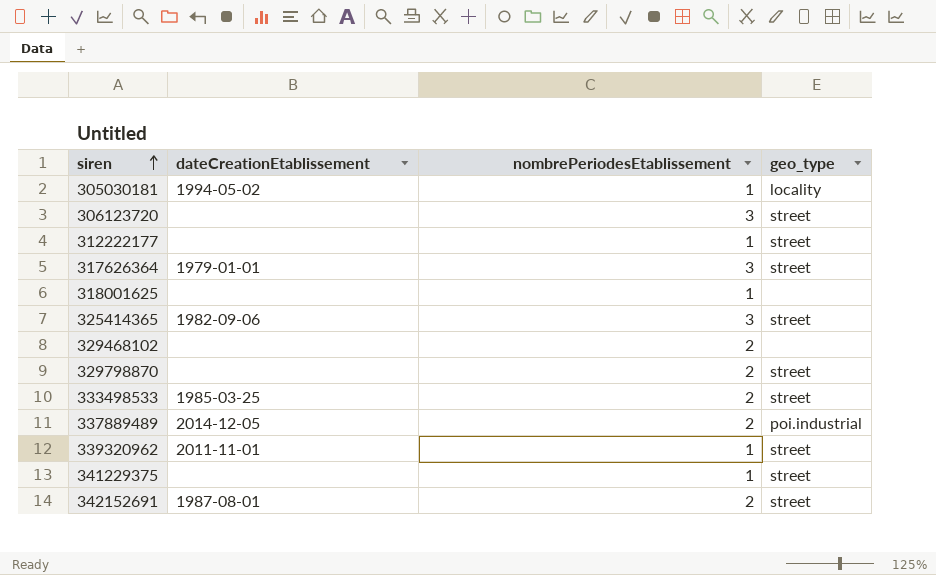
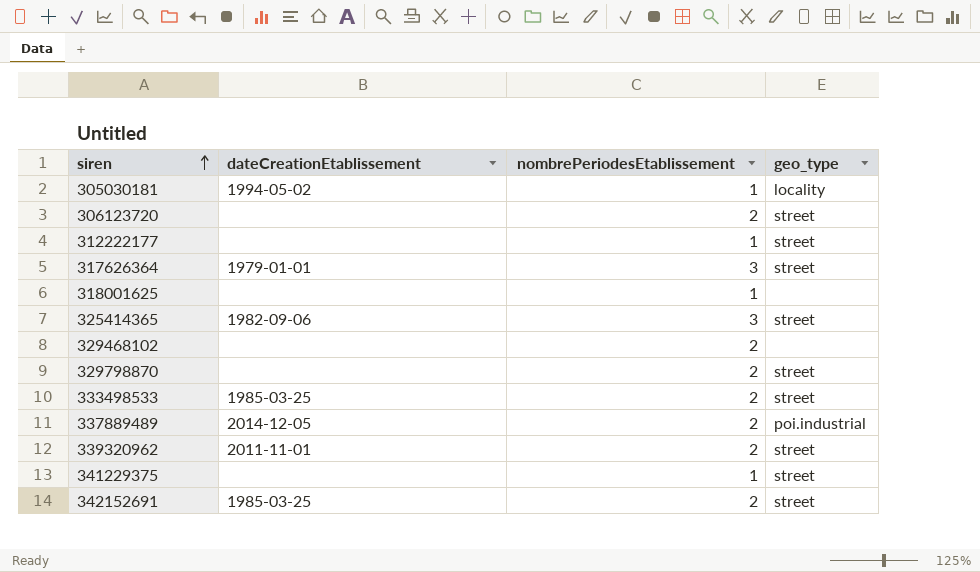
306123720 | nombrePeriodesEtablissement: 3 -> 2
339320962 | nombrePeriodesEtablissement: 1 -> 2
342152691 | dateCreationEtablissement: 1987-08-01 -> 1985-03-25

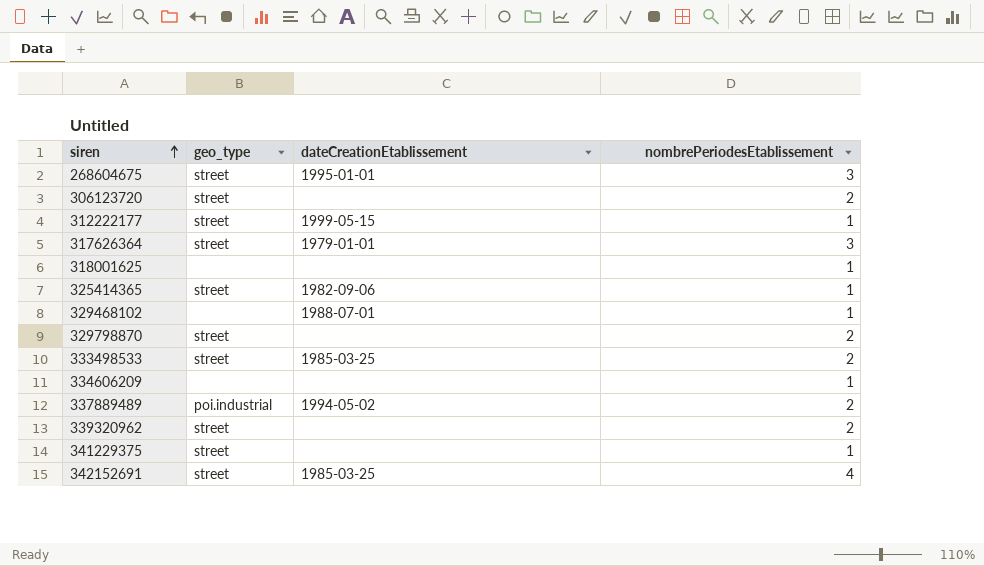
column geo_type | position: 4 -> 2
row 305030181: 1994-05-02 | 1 | locality -> none
row 268604675: none -> street | 1995-01-01 | 3
312222177 | dateCreationEtablissement: none -> 1999-05-15
325414365 | nombrePeriodesEtablissement: 3 -> 1
329468102 | dateCreationEtablissement: none -> 1988-07-01
329468102 | nombrePeriodesEtablissement: 2 -> 1
row 334606209: none -> none | none | 1
337889489 | dateCreationEtablissement: 2014-12-05 -> 1994-05-02
339320962 | dateCreationEtablissement: 2011-11-01 -> none
342152691 | nombrePeriodesEtablissement: 2 -> 4

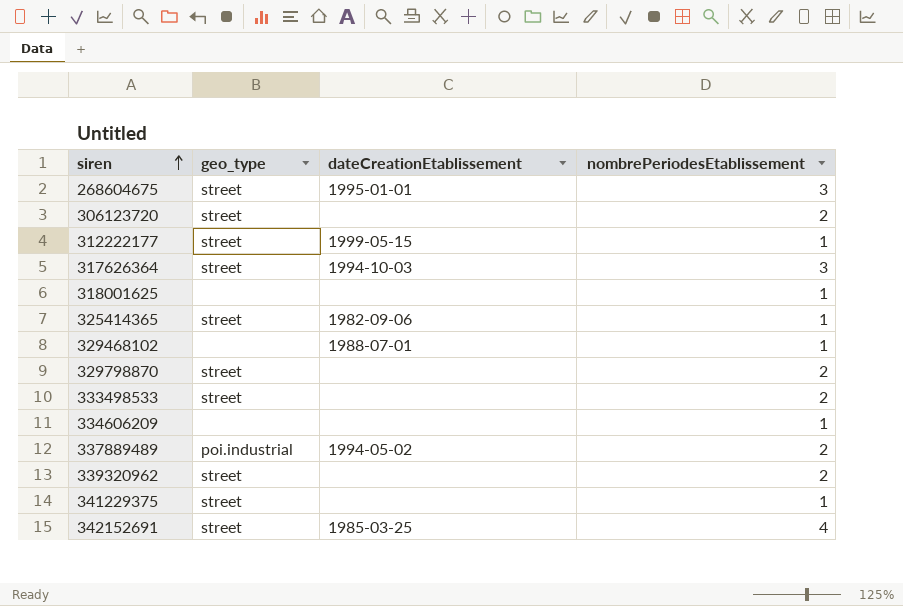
317626364 | dateCreationEtablissement: 1979-01-01 -> 1994-10-03
333498533 | dateCreationEtablissement: 1985-03-25 -> none

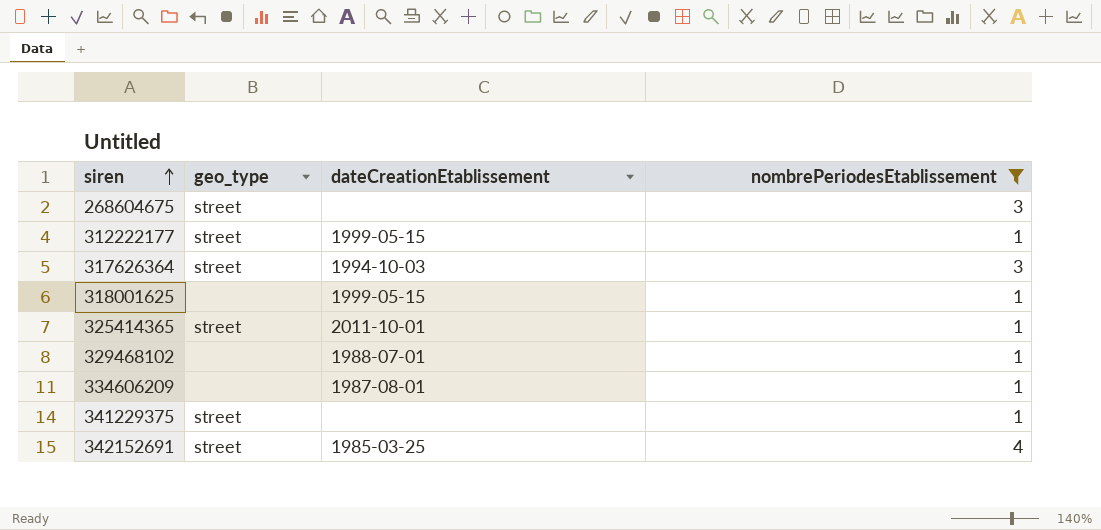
filter: none -> nombrePeriodesEtablissement != 2
268604675 | dateCreationEtablissement: 1995-01-01 -> none
318001625 | dateCreationEtablissement: none -> 1999-05-15
325414365 | dateCreationEtablissement: 1982-09-06 -> 2011-10-01
334606209 | dateCreationEtablissement: none -> 1987-08-01

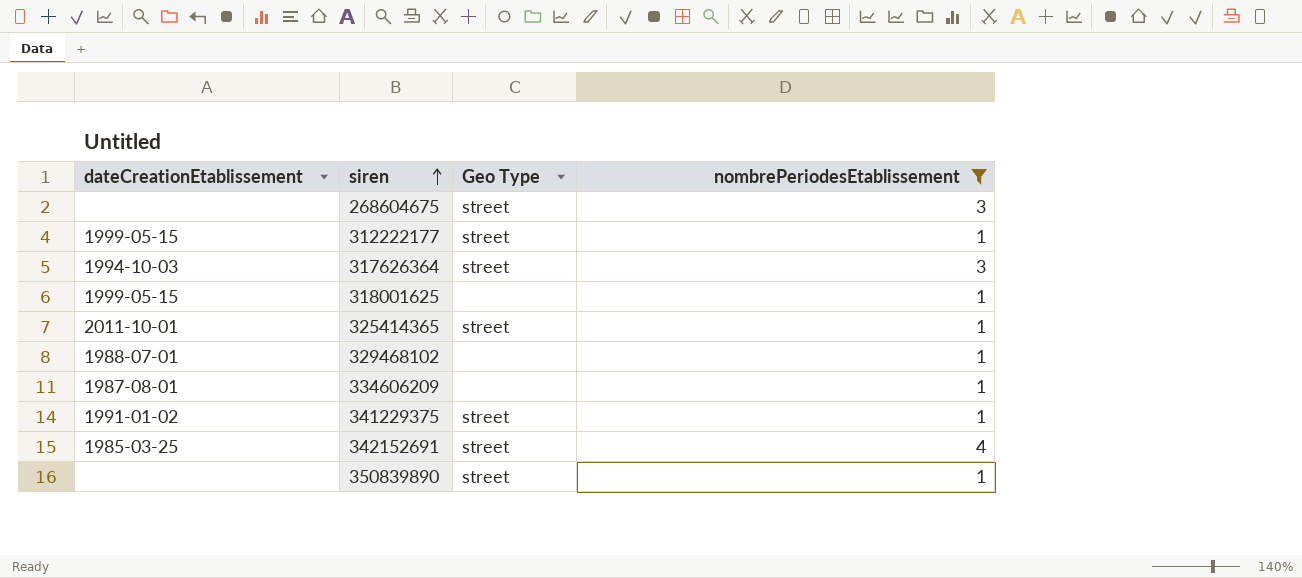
column dateCreationEtablissement | position: 3 -> 1
column name: geo_type -> Geo Type
341229375 | dateCreationEtablissement: none -> 1991-01-02
row 350839890: none -> none | street | 1

